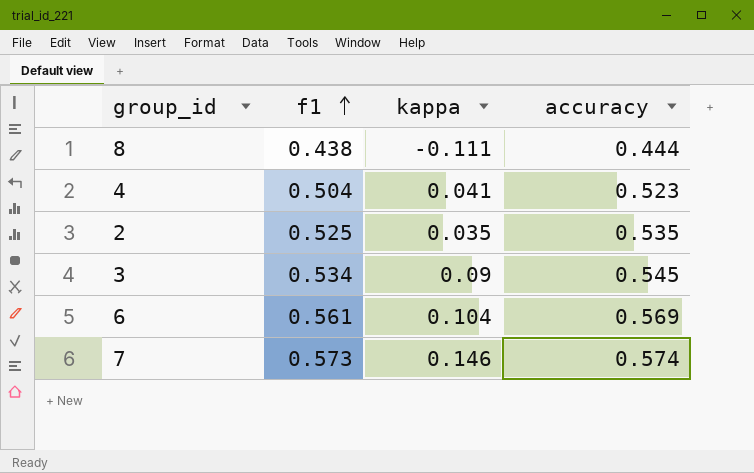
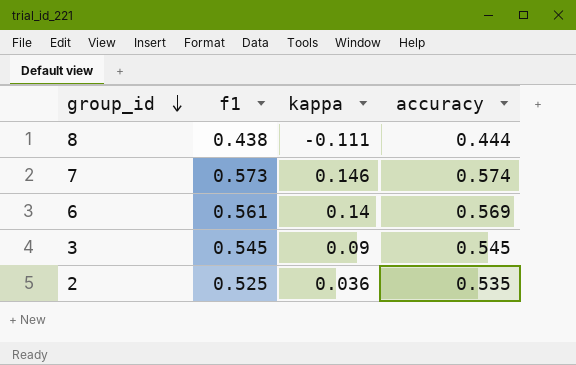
row order: f1 ascending -> group_id descending
row 4: 0.504 | 0.041 | 0.523 -> none
6 | kappa: 0.104 -> 0.14
3 | f1: 0.534 -> 0.545
2 | kappa: 0.035 -> 0.036

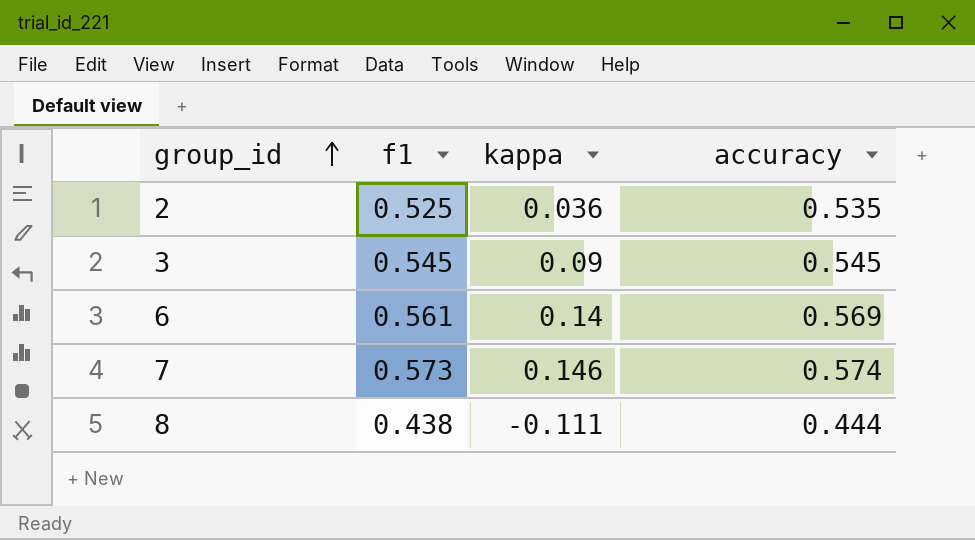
row order: group_id descending -> group_id ascending

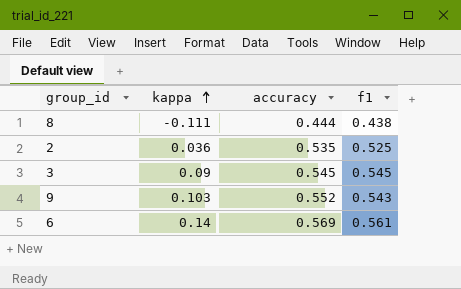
row order: group_id ascending -> kappa ascending
column f1 | position: 2 -> 4
row 7: 0.573 | 0.146 | 0.574 -> none
row 9: none -> 0.103 | 0.552 | 0.543

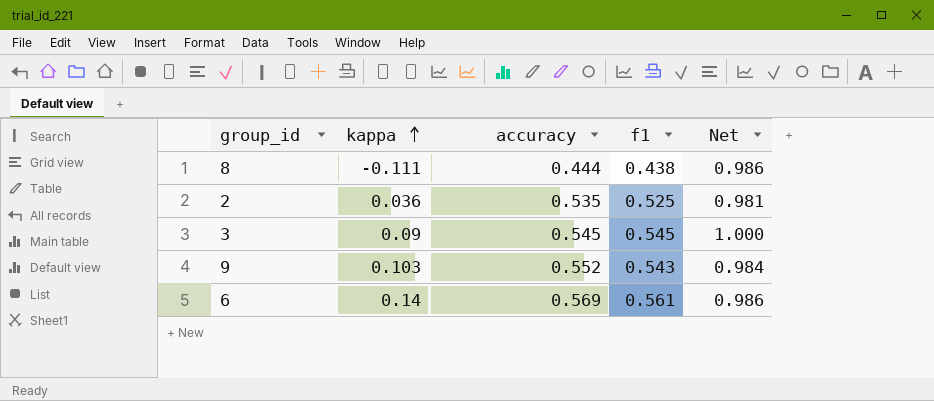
column Net | formula: none -> [f1] / [accuracy]

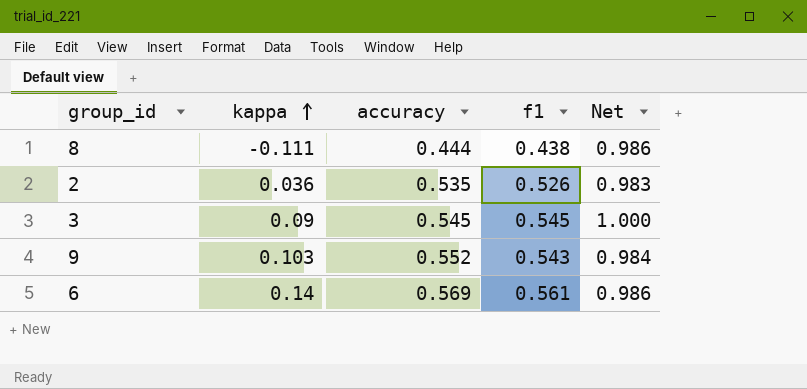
2 | f1: 0.525 -> 0.526
2 | Net: 0.981 -> 0.983

